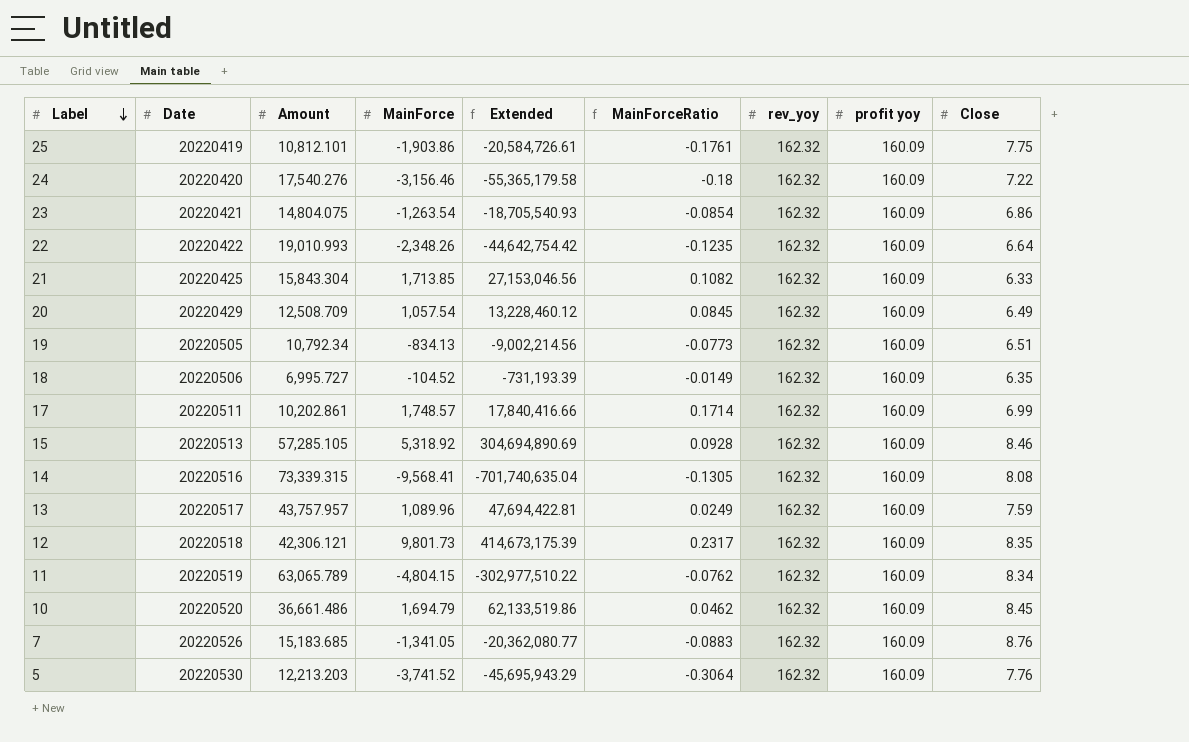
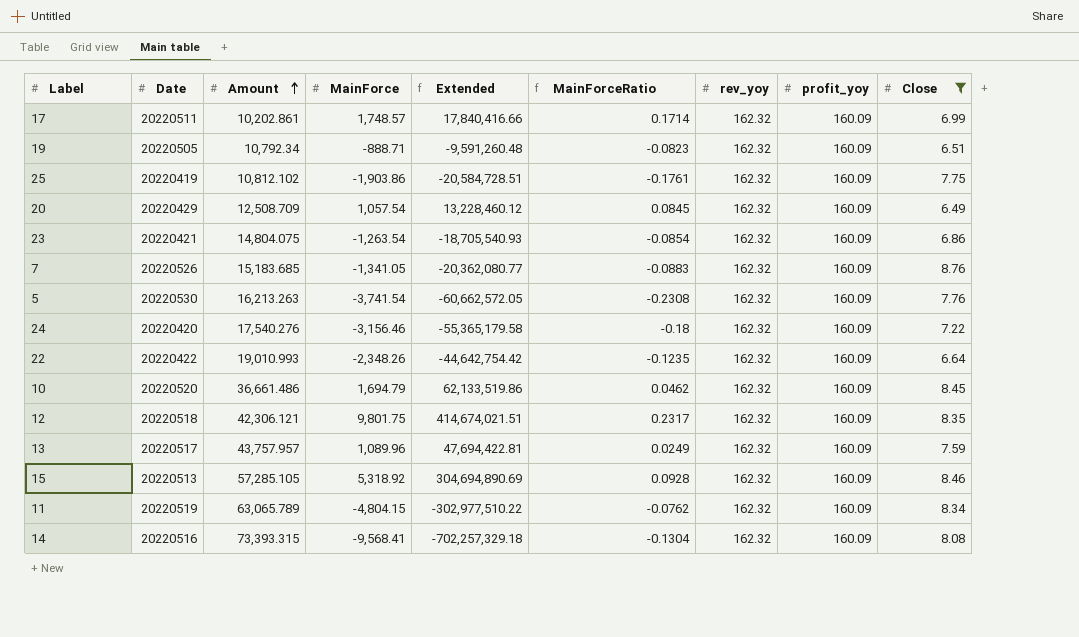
filter: none -> Close >= 6.49
row order: Label descending -> Amount ascending
column name: profit yoy -> profit_yoy
19 | MainForce: -834.13 -> -888.71
19 | Extended: -9,002,214.56 -> -9,591,260.48
19 | MainForceRatio: -0.0773 -> -0.0823
25 | Amount: 10,812.101 -> 10,812.102
25 | Extended: -20,584,726.61 -> -20,584,728.51
5 | Amount: 12,213.203 -> 16,213.263
5 | MainForce: -3,741.52 -> -3,741.54
5 | Extended: -45,695,943.29 -> -60,662,572.05
5 | MainForceRatio: -0.3064 -> -0.2308
12 | MainForce: 9,801.73 -> 9,801.75
12 | Extended: 414,673,175.39 -> 414,674,021.51
14 | Amount: 73,339.315 -> 73,393.315
14 | Extended: -701,740,635.04 -> -702,257,329.18
14 | MainForceRatio: -0.1305 -> -0.1304

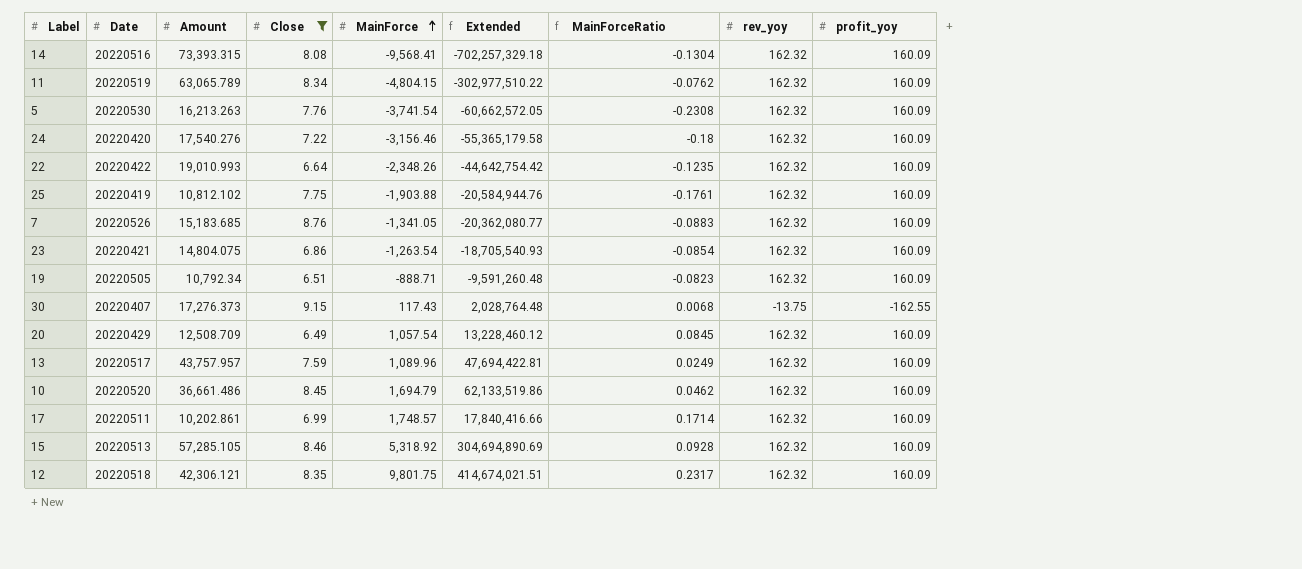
row order: Amount ascending -> MainForce ascending
column Close | position: 9 -> 4
25 | MainForce: -1,903.86 -> -1,903.88
25 | Extended: -20,584,728.51 -> -20,584,944.76
row 30: none -> 20220407 | 17,276.373 | 9.15 | 117.43 | 2,028,764.48 | 0.0068 | -13.75 | -162.55

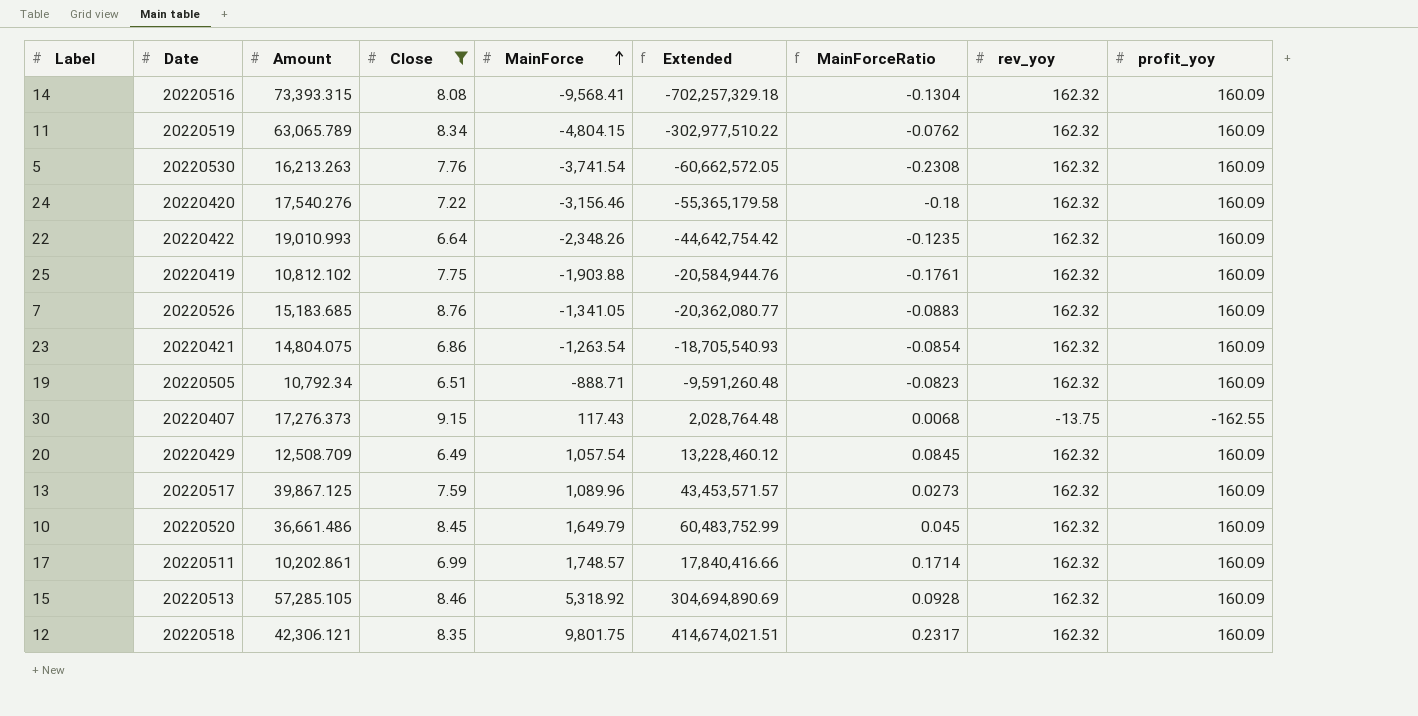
13 | Amount: 43,757.957 -> 39,867.125
13 | Extended: 47,694,422.81 -> 43,453,571.57
13 | MainForceRatio: 0.0249 -> 0.0273
10 | MainForce: 1,694.79 -> 1,649.79
10 | Extended: 62,133,519.86 -> 60,483,752.99
10 | MainForceRatio: 0.0462 -> 0.045

